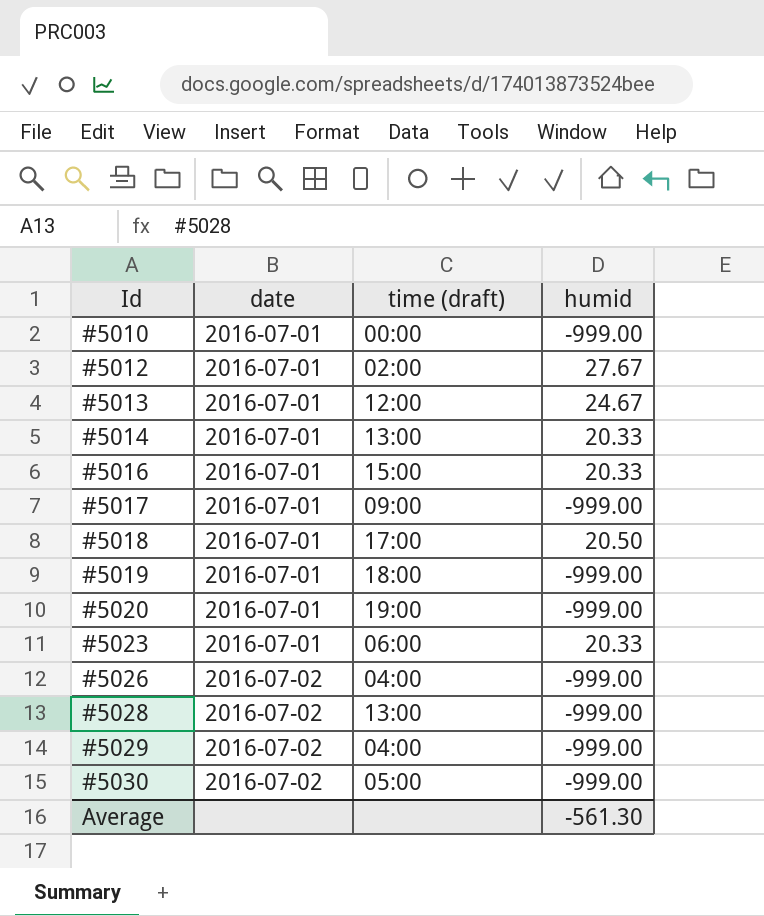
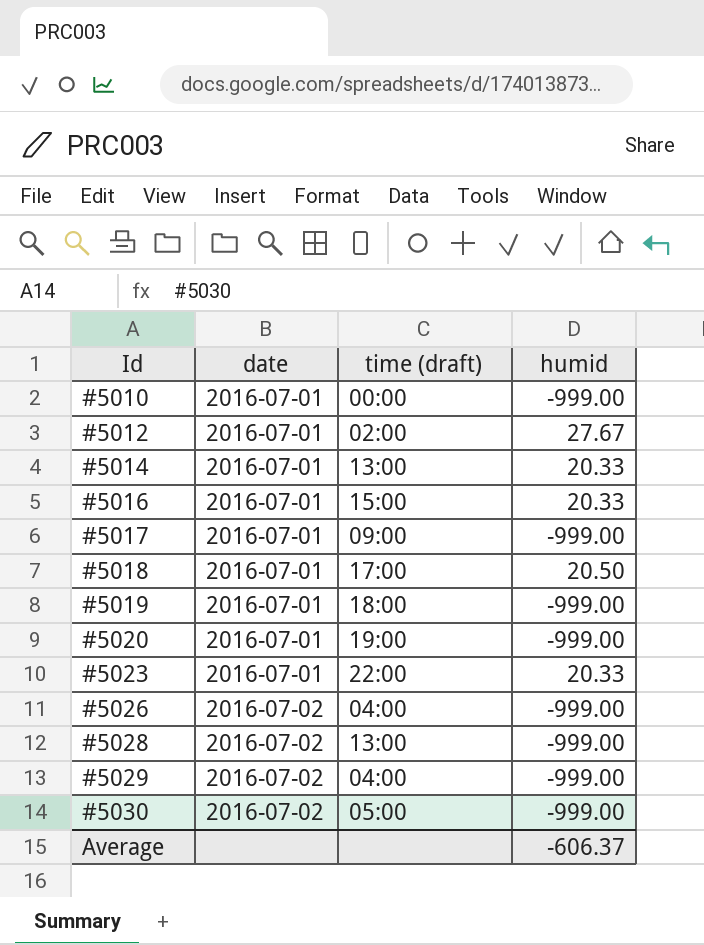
row #5013: 2016-07-01 | 12:00 | 24.67 -> none
#5023 | time (draft): 06:00 -> 22:00
Average | humid: -561.30 -> -606.37

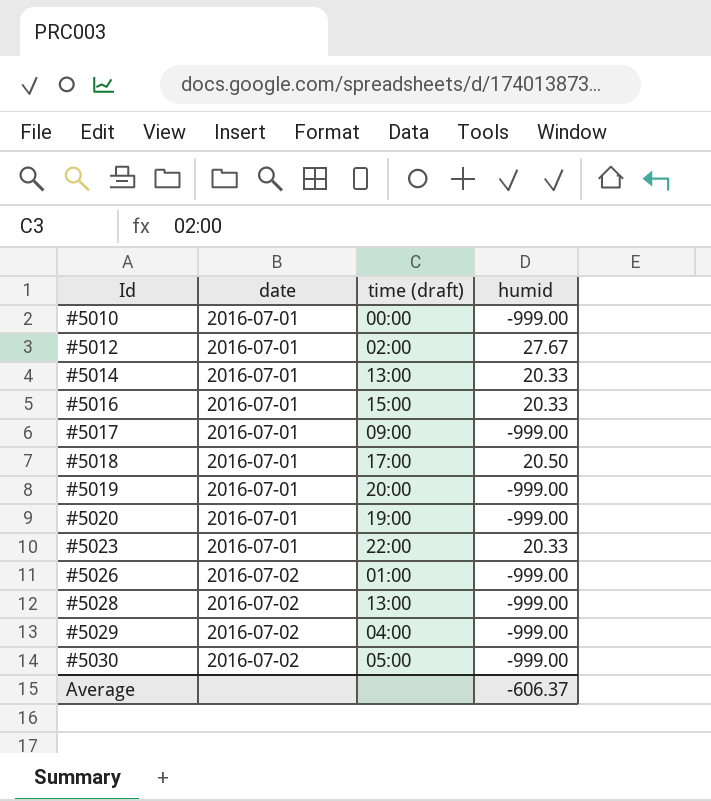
#5019 | time (draft): 18:00 -> 20:00
#5026 | time (draft): 04:00 -> 01:00

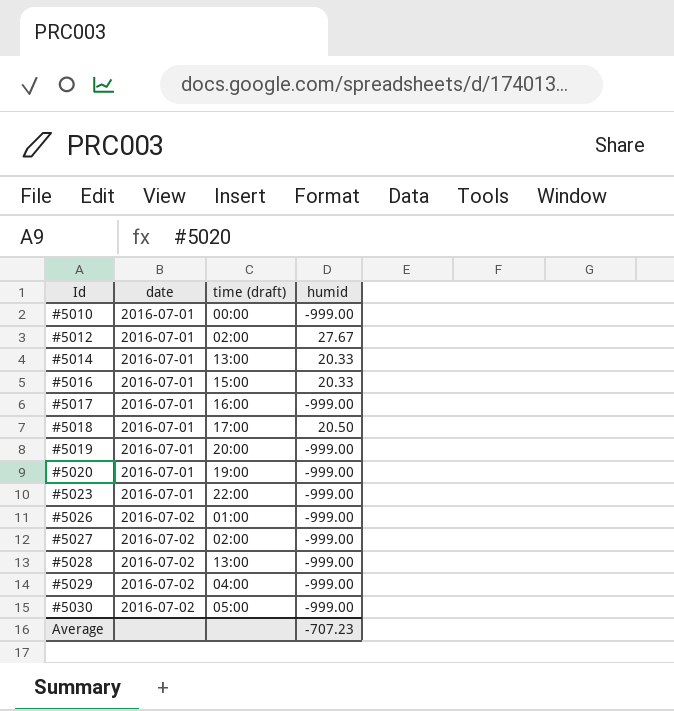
#5017 | time (draft): 09:00 -> 16:00
#5023 | humid: 20.33 -> -999.00
row #5027: none -> 2016-07-02 | 02:00 | -999.00
Average | humid: -606.37 -> -707.23

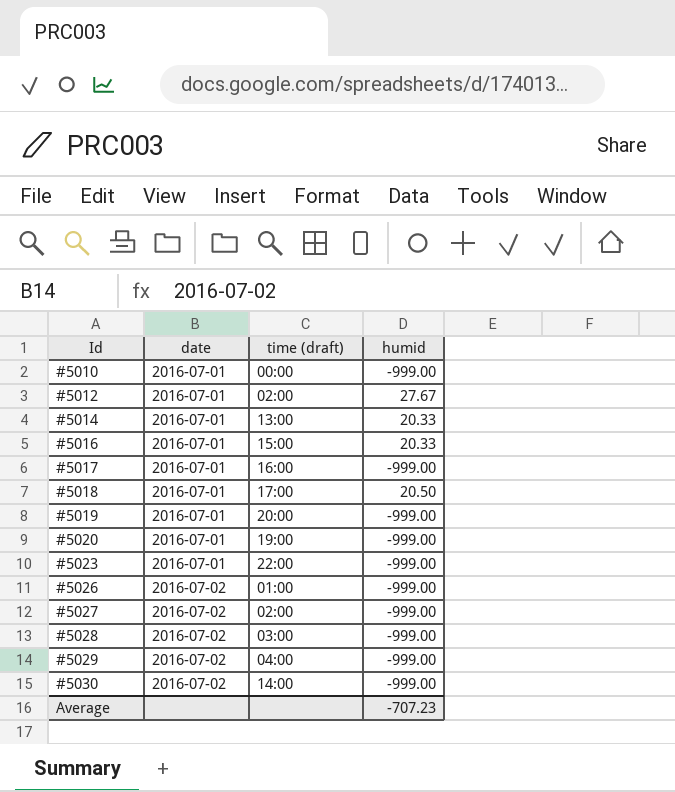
#5028 | time (draft): 13:00 -> 03:00
#5030 | time (draft): 05:00 -> 14:00

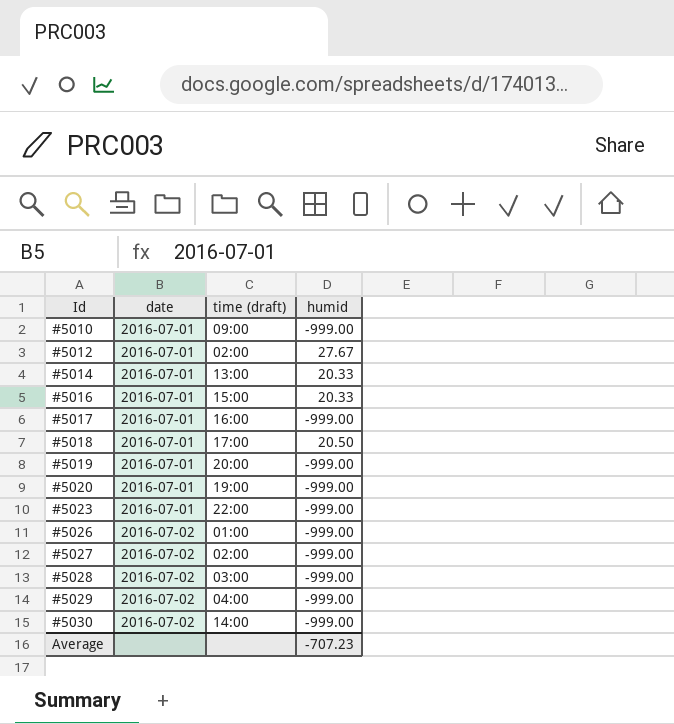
#5010 | time (draft): 00:00 -> 09:00

